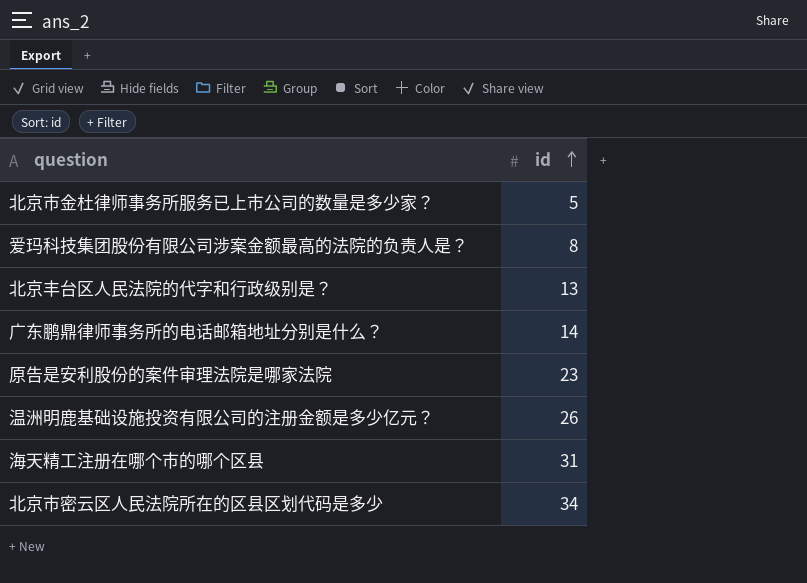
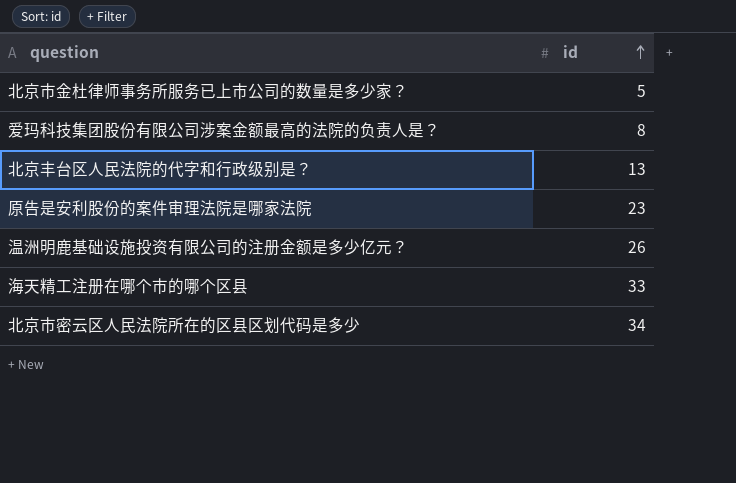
row 广东鹏鼎律师事务所的电话邮箱地址分别是什么？: 14 -> none
海天精工注册在哪个市的哪个区县 | id: 31 -> 33

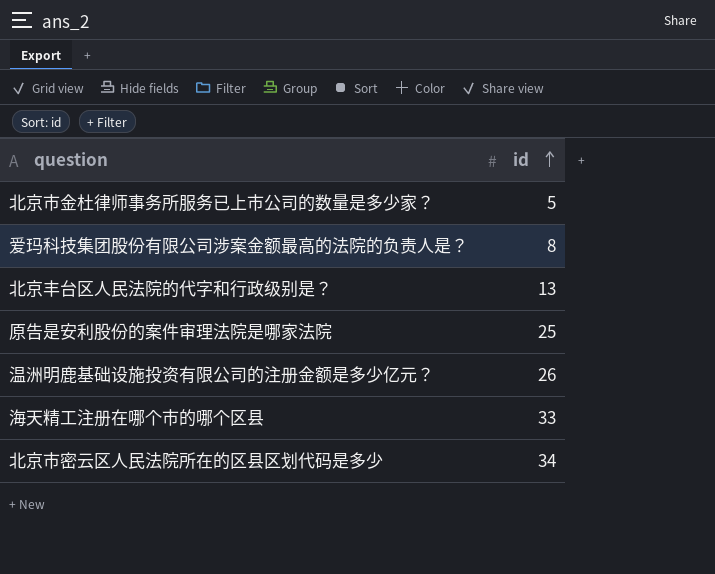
原告是安利股份的案件审理法院是哪家法院 | id: 23 -> 25

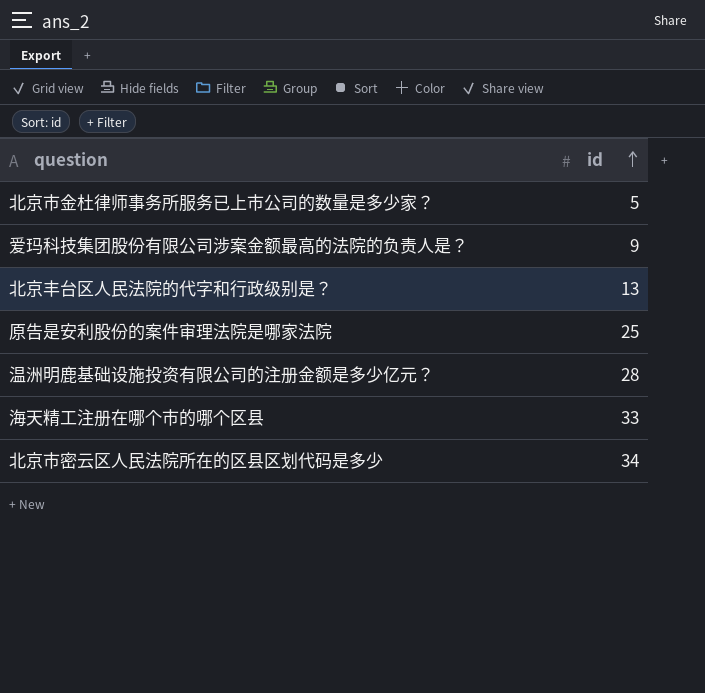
爱玛科技集团股份有限公司涉案金额最高的法院的负责人是？ | id: 8 -> 9
温洲明鹿基础设施投资有限公司的注册金额是多少亿元？ | id: 26 -> 28

